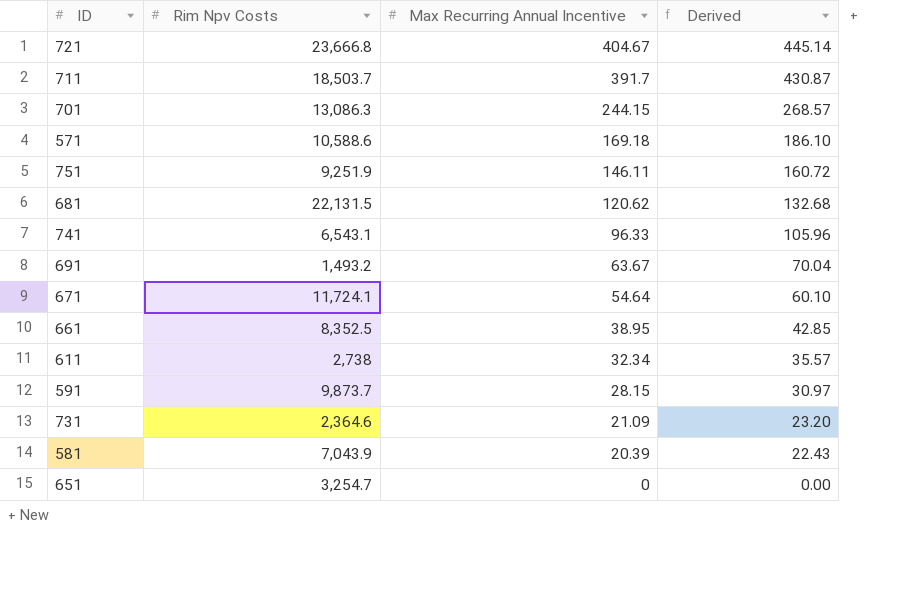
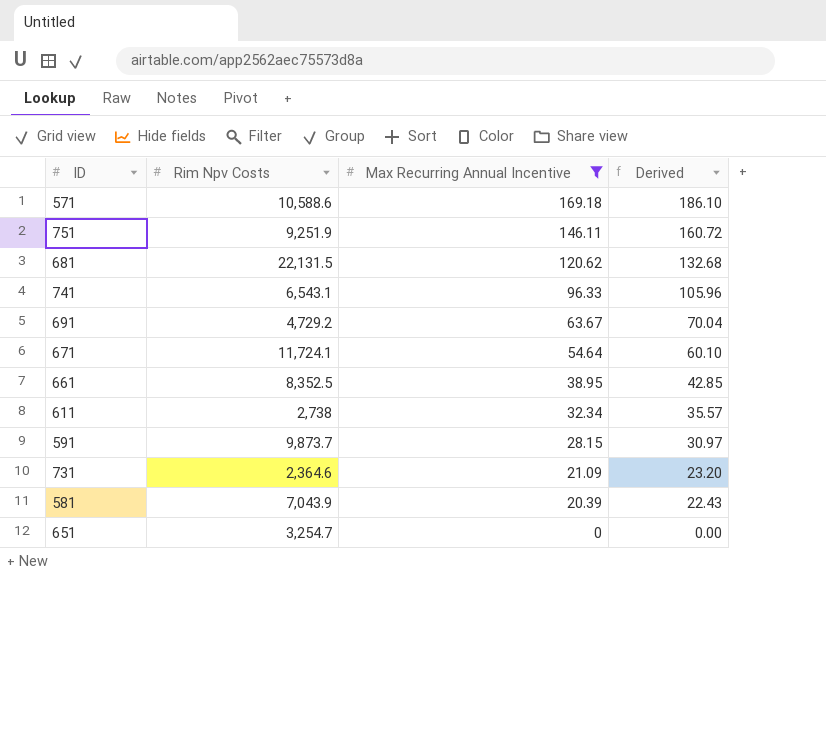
filter: none -> Max Recurring Annual Incentive <= 169.18
691 | Rim Npv Costs: 1,493.2 -> 4,729.2

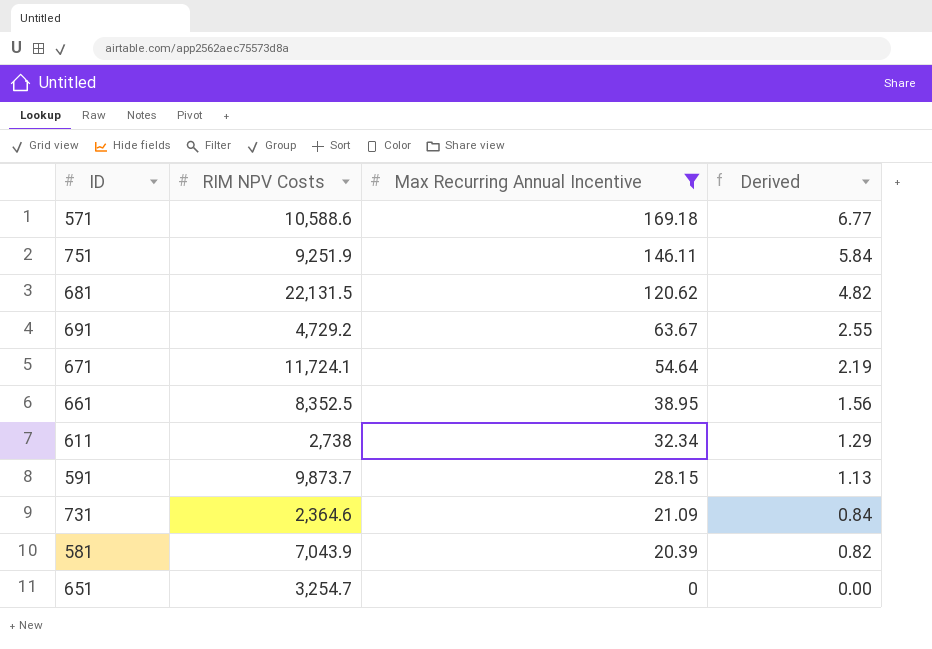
column name: Rim Npv Costs -> RIM NPV Costs
column Derived | formula: [Max Recurring Annual Incentive] * 1.1 -> [Max Recurring Annual Incentive] * 0.04
row 741: 6,543.1 | 96.33 | 105.96 -> none

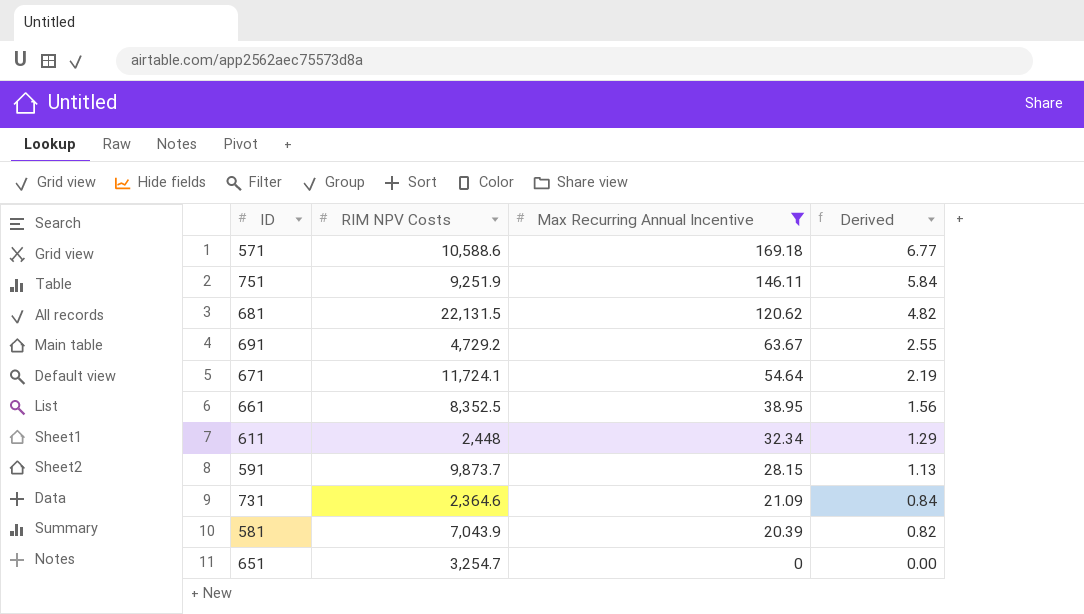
611 | RIM NPV Costs: 2,738 -> 2,448

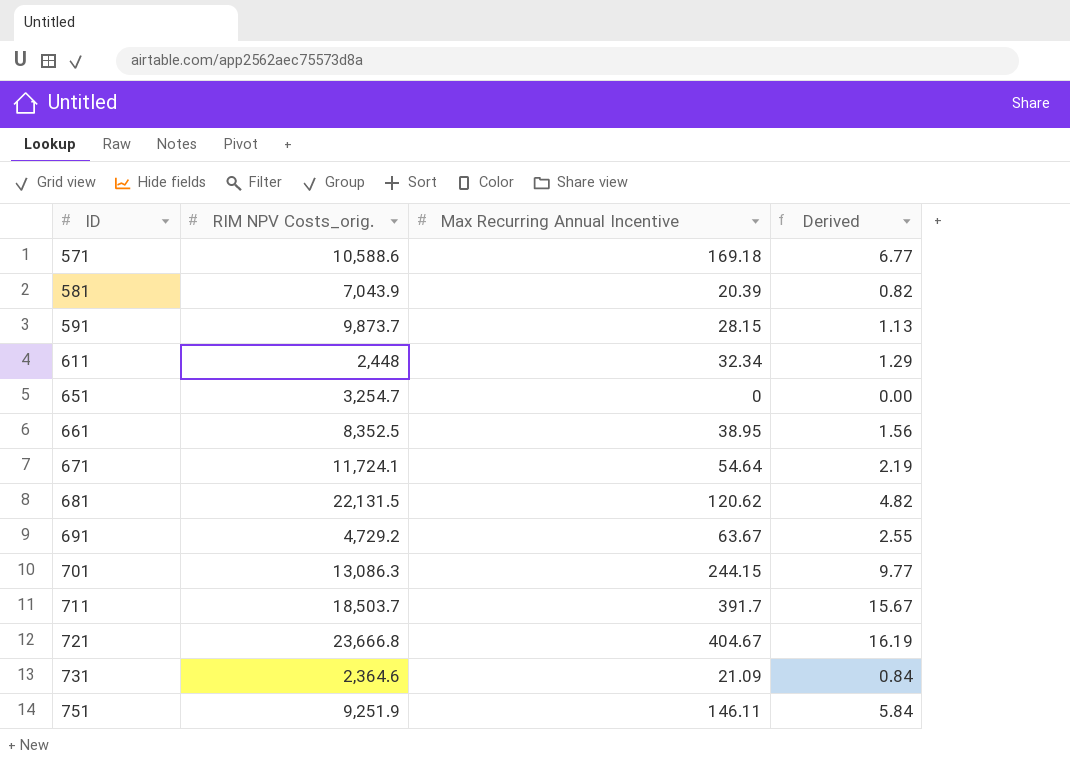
filter: Max Recurring Annual Incentive <= 169.18 -> none
row order: Max Recurring Annual Incentive descending -> ID ascending
column name: RIM NPV Costs -> RIM NPV Costs_orig.

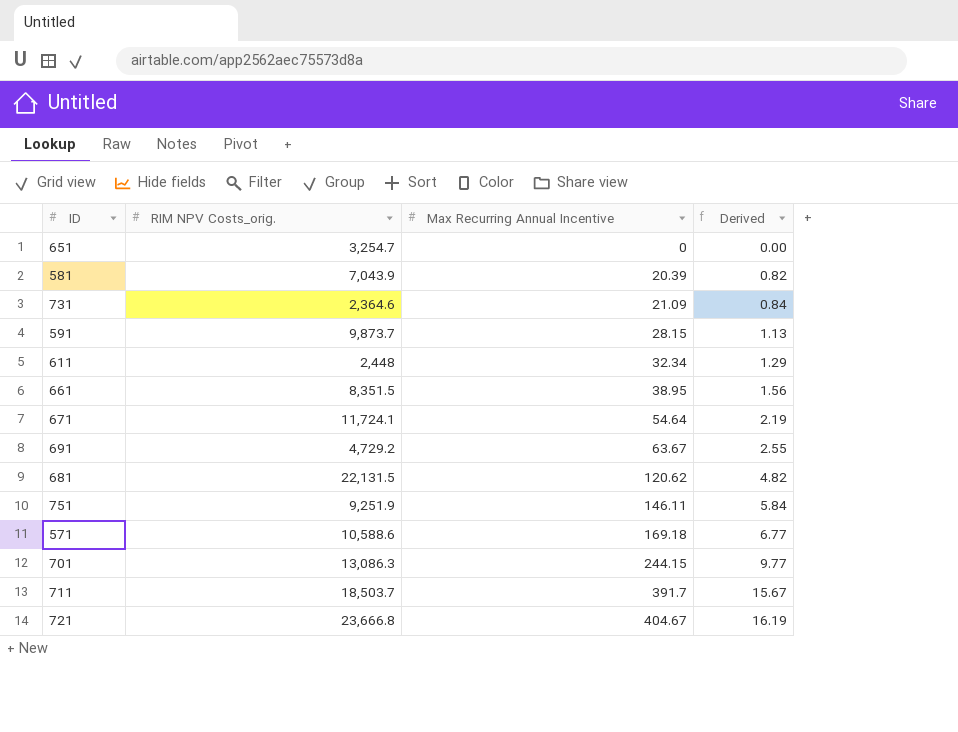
row order: ID ascending -> Max Recurring Annual Incentive ascending
661 | RIM NPV Costs_orig.: 8,352.5 -> 8,351.5

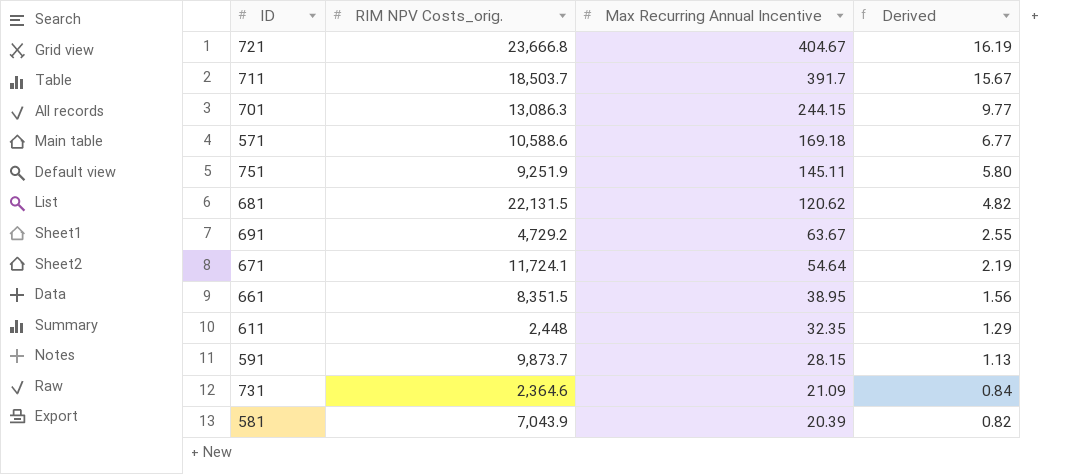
row order: Max Recurring Annual Incentive ascending -> Max Recurring Annual Incentive descending
row 651: 3,254.7 | 0 | 0.00 -> none
751 | Max Recurring Annual Incentive: 146.11 -> 145.11
751 | Derived: 5.84 -> 5.80
611 | Max Recurring Annual Incentive: 32.34 -> 32.35

